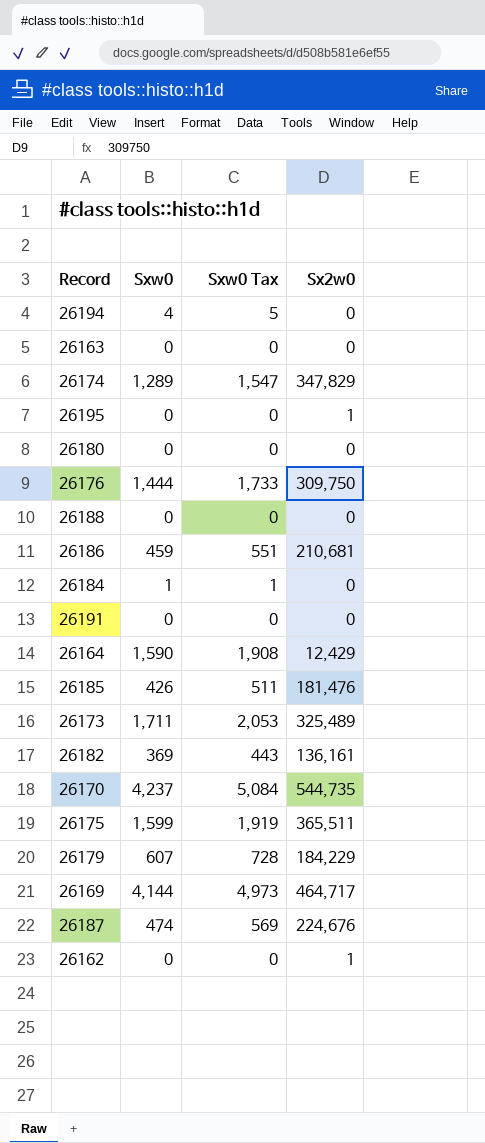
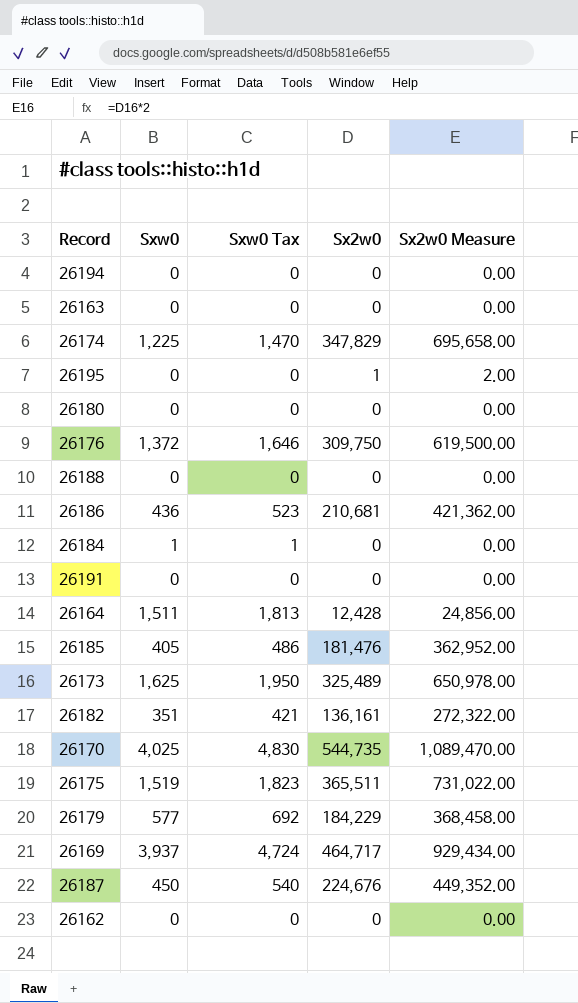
column Sx2w0 Measure | formula: none -> [Sx2w0] * 2
26194 | Sxw0: 4 -> 0
26194 | Sxw0 Tax: 5 -> 0
26174 | Sxw0: 1,289 -> 1,225
26174 | Sxw0 Tax: 1,547 -> 1,470
26176 | Sxw0: 1,444 -> 1,372
26176 | Sxw0 Tax: 1,733 -> 1,646
26186 | Sxw0: 459 -> 436
26186 | Sxw0 Tax: 551 -> 523
26164 | Sxw0: 1,590 -> 1,511
26164 | Sxw0 Tax: 1,908 -> 1,813
26164 | Sx2w0: 12,429 -> 12,428
26185 | Sxw0: 426 -> 405
26185 | Sxw0 Tax: 511 -> 486
26173 | Sxw0: 1,711 -> 1,625
26173 | Sxw0 Tax: 2,053 -> 1,950
26182 | Sxw0: 369 -> 351
26182 | Sxw0 Tax: 443 -> 421
26170 | Sxw0: 4,237 -> 4,025
26170 | Sxw0 Tax: 5,084 -> 4,830
26175 | Sxw0: 1,599 -> 1,519
26175 | Sxw0 Tax: 1,919 -> 1,823
26179 | Sxw0: 607 -> 577
26179 | Sxw0 Tax: 728 -> 692
26169 | Sxw0: 4,144 -> 3,937
26169 | Sxw0 Tax: 4,973 -> 4,724
26187 | Sxw0: 474 -> 450
26187 | Sxw0 Tax: 569 -> 540
26162 | Sx2w0: 1 -> 0

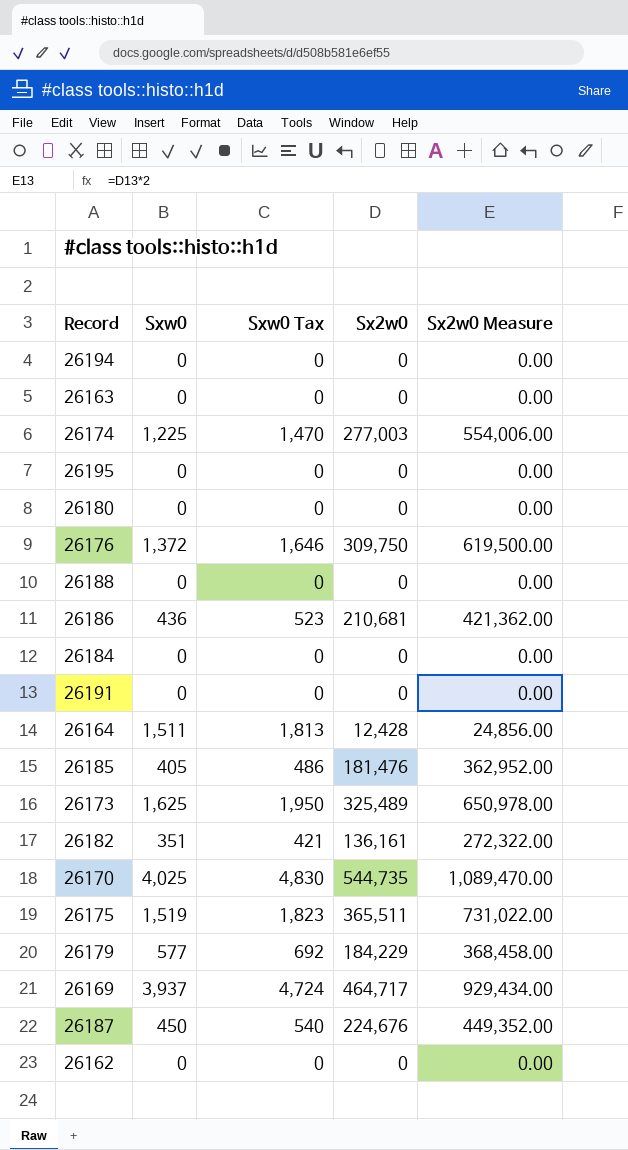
26174 | Sx2w0: 347,829 -> 277,003
26174 | Sx2w0 Measure: 695,658.00 -> 554,006.00
26195 | Sx2w0: 1 -> 0
26195 | Sx2w0 Measure: 2.00 -> 0.00
26184 | Sxw0: 1 -> 0
26184 | Sxw0 Tax: 1 -> 0

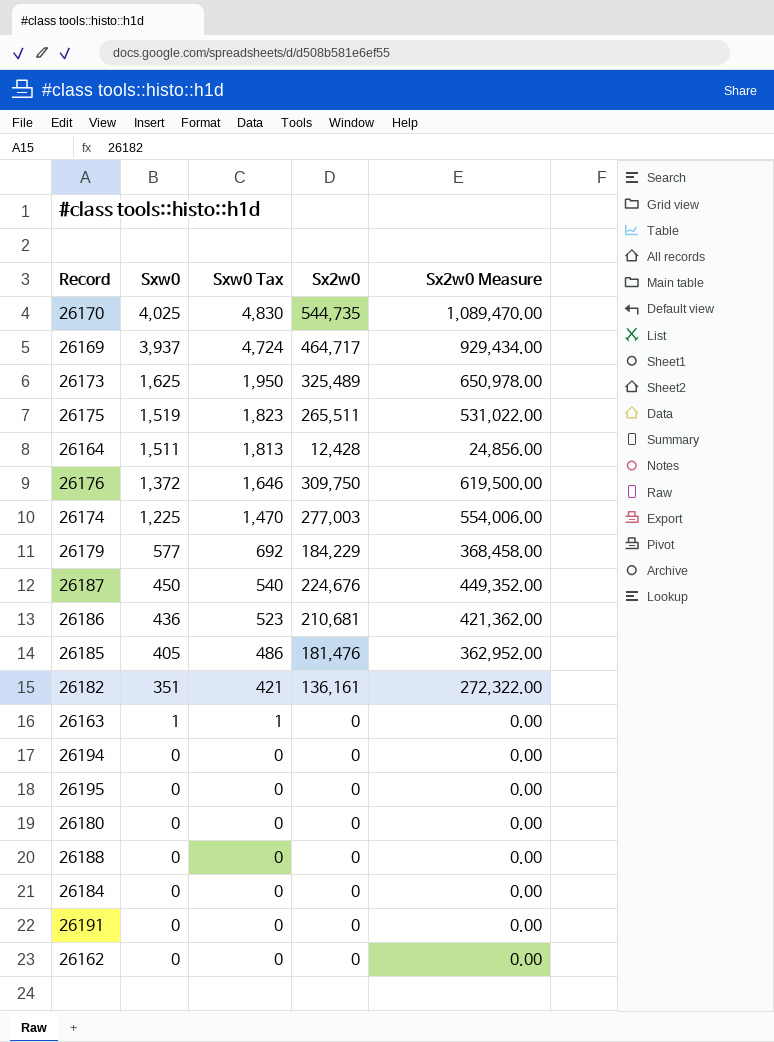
row order: none -> Sxw0 descending
26175 | Sx2w0: 365,511 -> 265,511
26175 | Sx2w0 Measure: 731,022.00 -> 531,022.00
26163 | Sxw0: 0 -> 1
26163 | Sxw0 Tax: 0 -> 1

